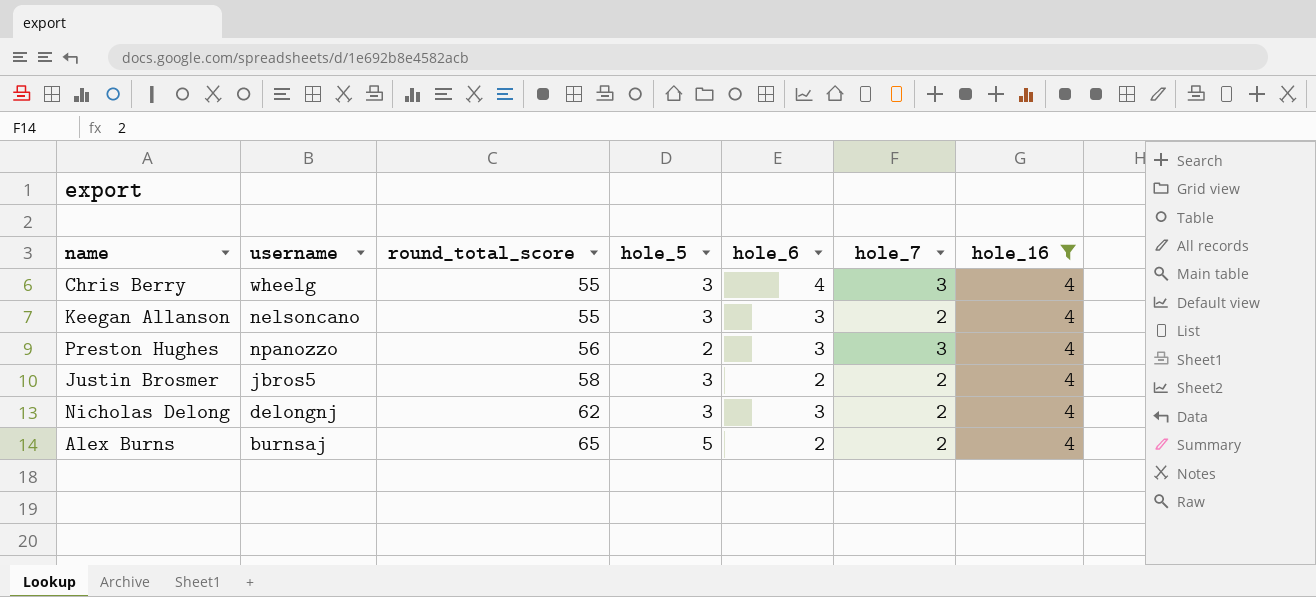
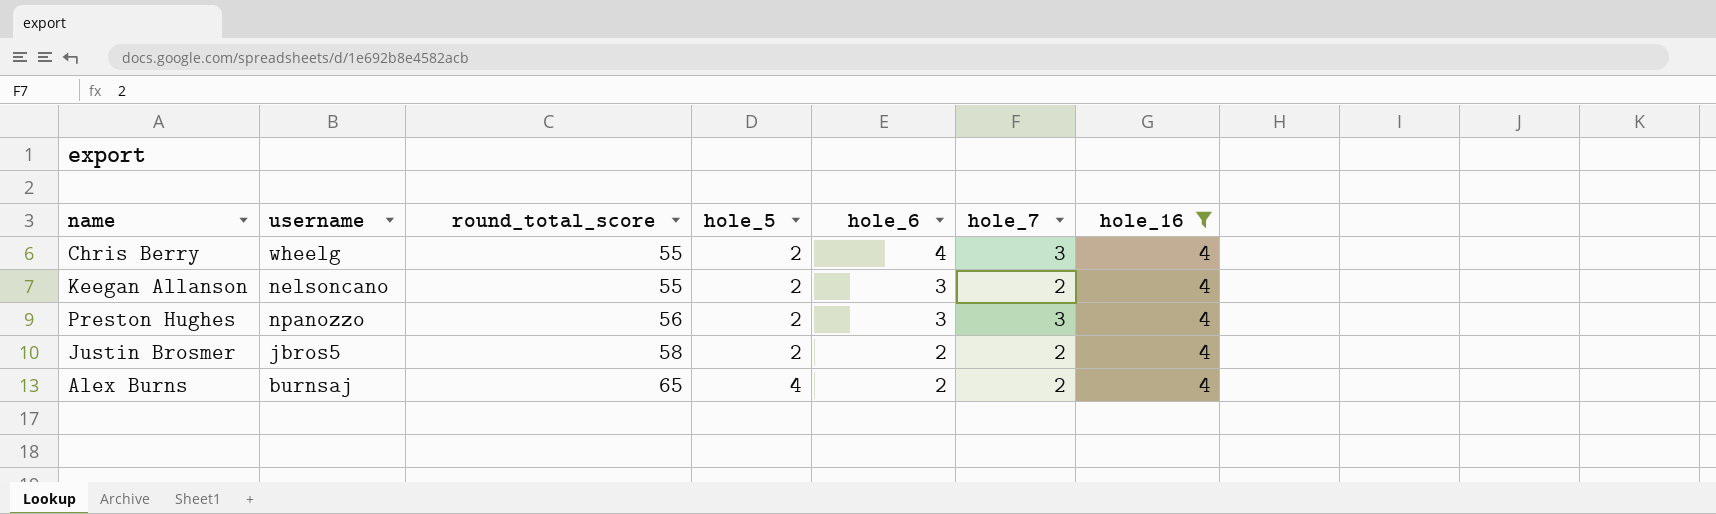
row Nicholas Delong: delongnj | 62 | 3 | 3 | 2 | 4 -> none
Chris Berry | hole_5: 3 -> 2
Keegan Allanson | hole_5: 3 -> 2
Justin Brosmer | hole_5: 3 -> 2
Alex Burns | hole_5: 5 -> 4

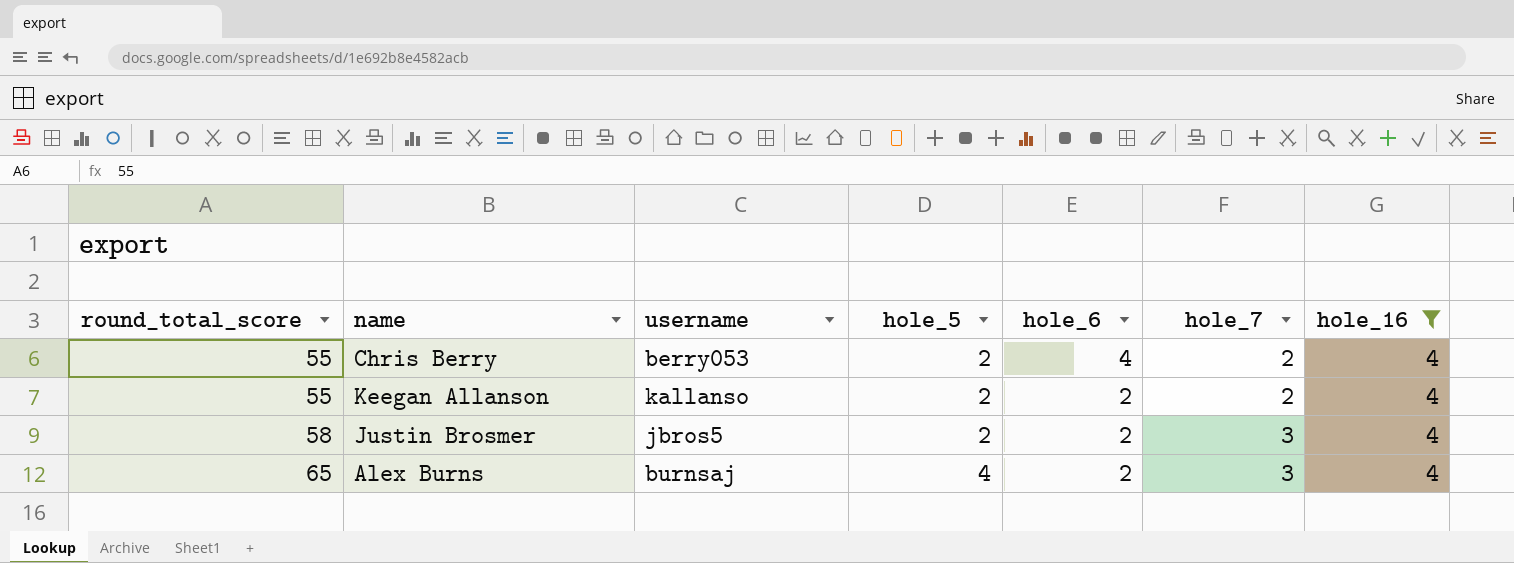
column round_total_score | position: 3 -> 1
row Preston Hughes: npanozzo | 56 | 2 | 3 | 3 | 4 -> none
Chris Berry | username: wheelg -> berry053
Chris Berry | hole_7: 3 -> 2
Keegan Allanson | username: nelsoncano -> kallanso
Keegan Allanson | hole_6: 3 -> 2
Justin Brosmer | hole_7: 2 -> 3
Alex Burns | hole_7: 2 -> 3

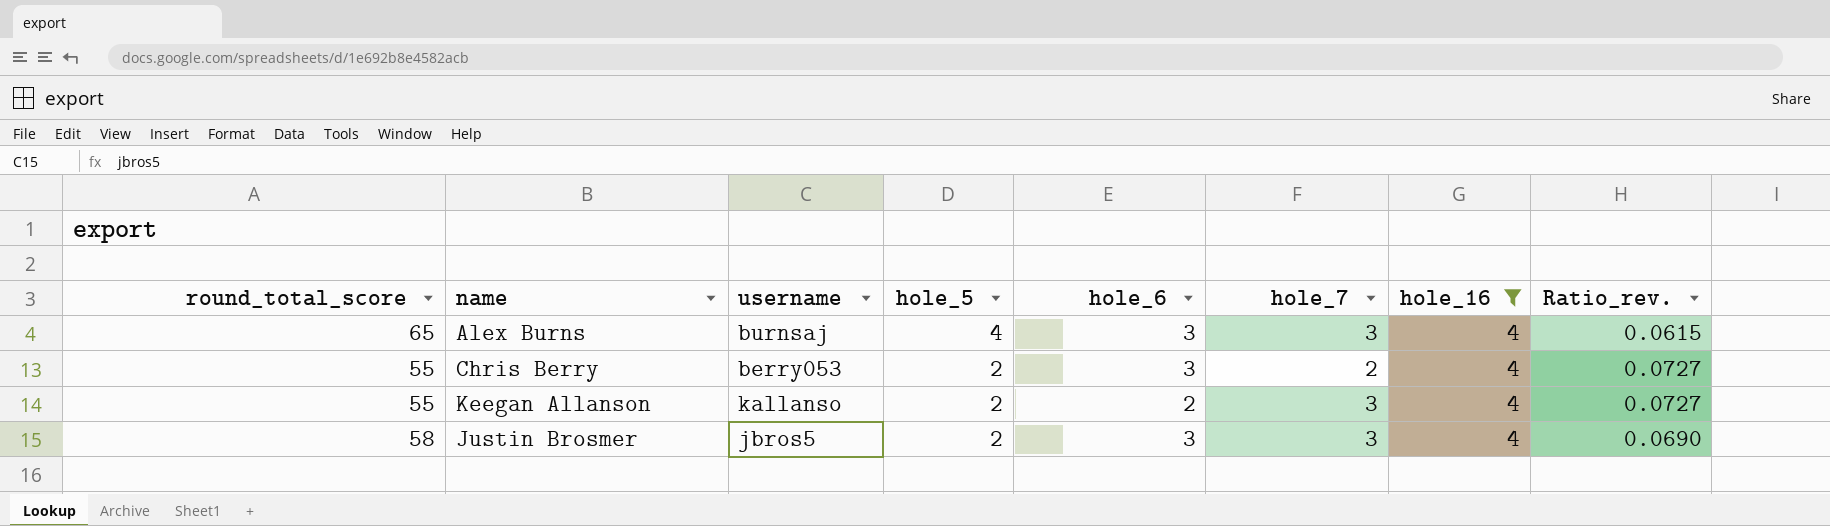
row order: round_total_score ascending -> hole_5 descending
column Ratio_rev. | formula: none -> [hole_16] / [round_total_score]
Alex Burns | hole_6: 2 -> 3
Chris Berry | hole_6: 4 -> 3
Keegan Allanson | hole_7: 2 -> 3
Justin Brosmer | hole_6: 2 -> 3

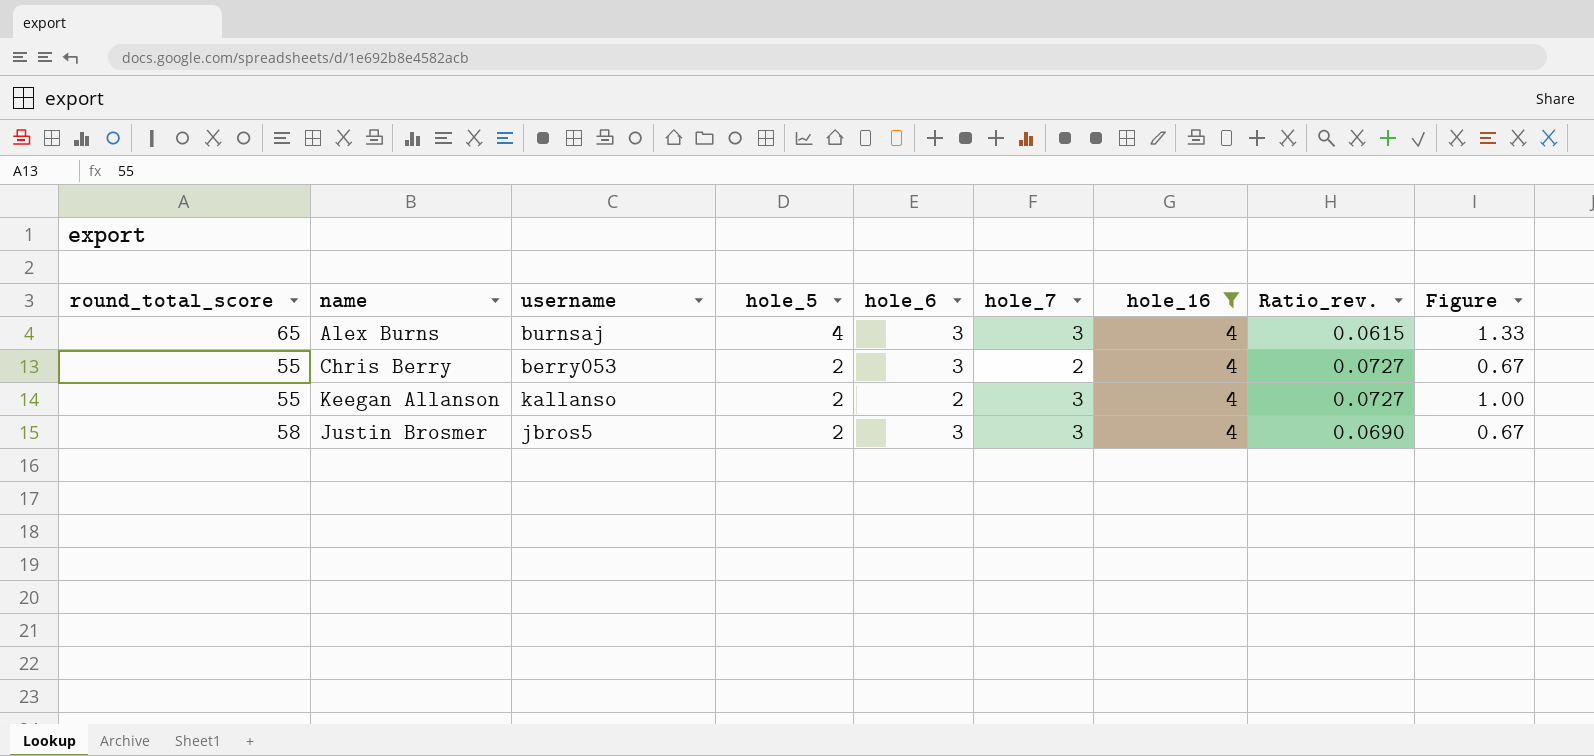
column Figure | formula: none -> [hole_5] / [hole_6]

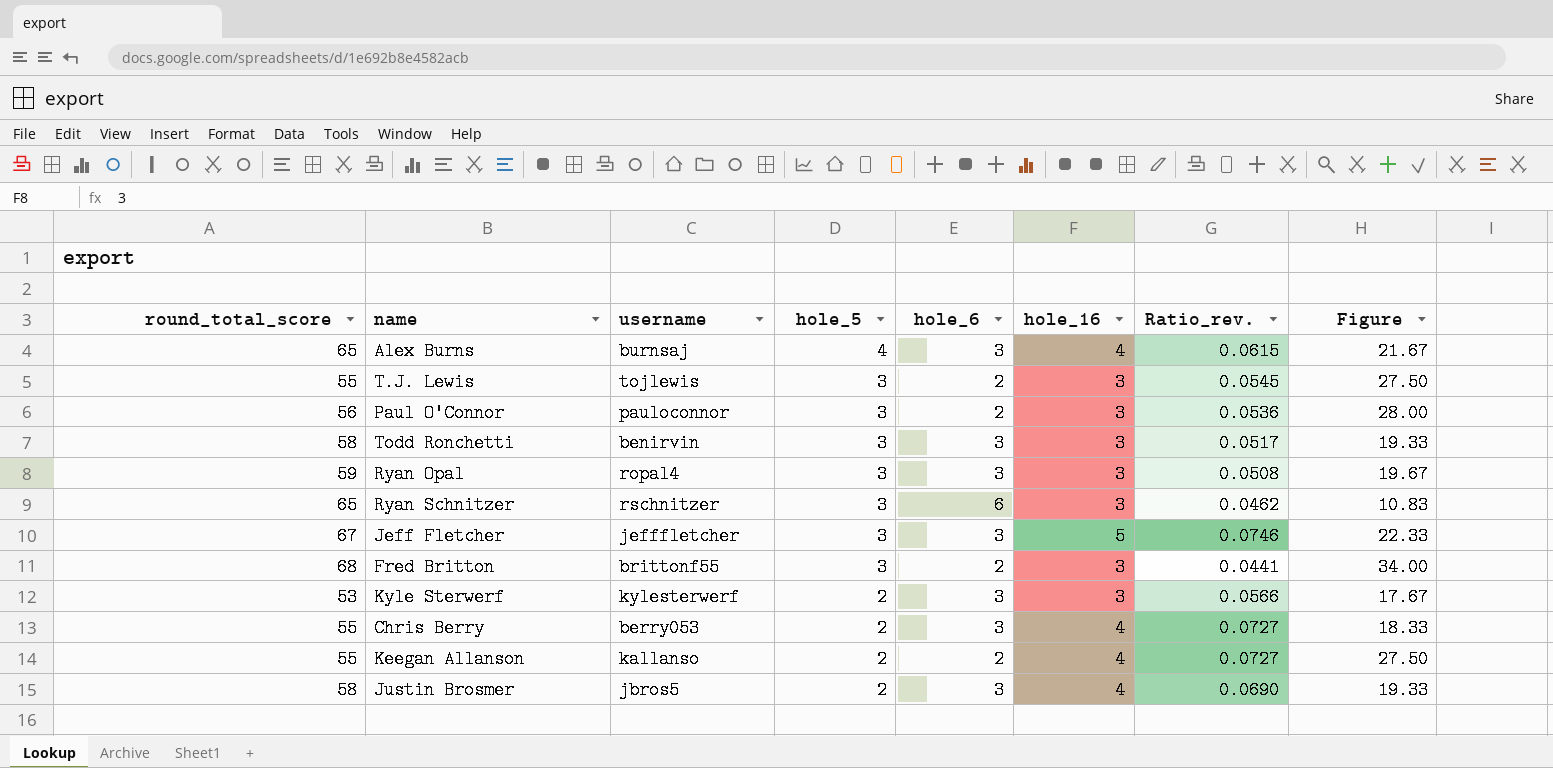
filter: hole_16 = 4 -> none
column hole_7 | position: 6 -> none
column Figure | formula: [hole_5] / [hole_6] -> [round_total_score] / [hole_6]

